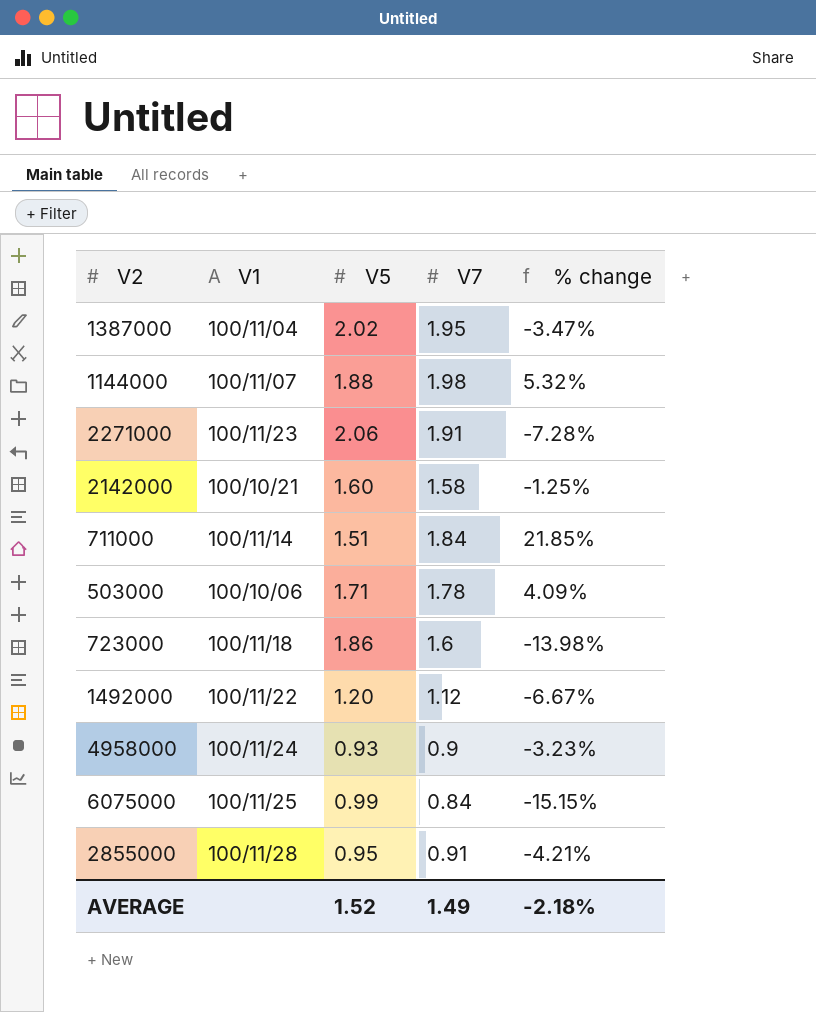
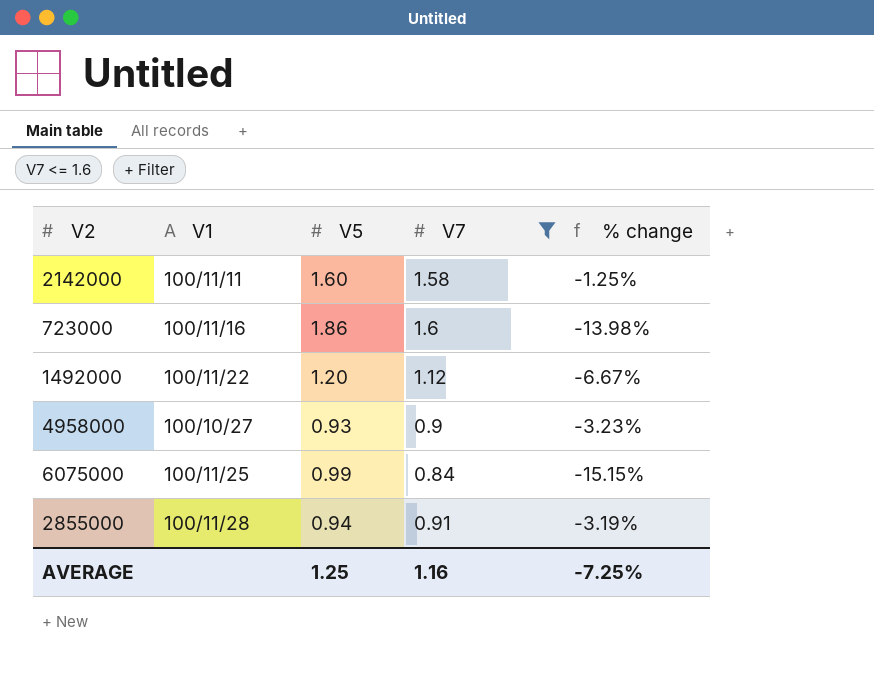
filter: none -> V7 <= 1.6
2142000 | V1: 100/10/21 -> 100/11/11
723000 | V1: 100/11/18 -> 100/11/16
4958000 | V1: 100/11/24 -> 100/10/27
2855000 | V5: 0.95 -> 0.94
2855000 | % change: -4.21% -> -3.19%
AVERAGE | V5: 1.52 -> 1.25
AVERAGE | V7: 1.49 -> 1.16
AVERAGE | % change: -2.18% -> -7.25%

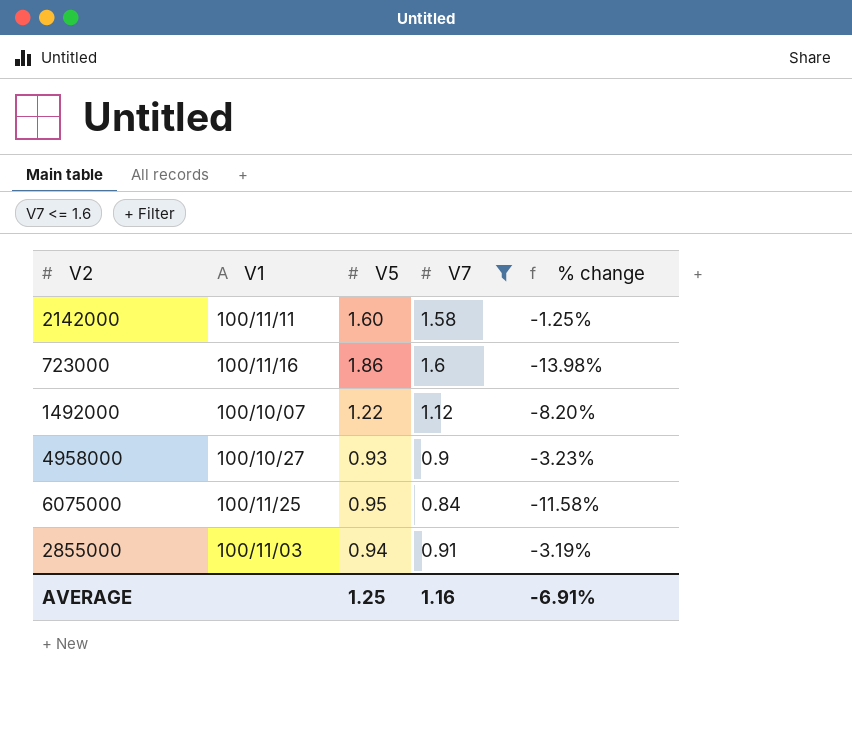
1492000 | V1: 100/11/22 -> 100/10/07
1492000 | V5: 1.20 -> 1.22
1492000 | % change: -6.67% -> -8.20%
6075000 | V5: 0.99 -> 0.95
6075000 | % change: -15.15% -> -11.58%
2855000 | V1: 100/11/28 -> 100/11/03
AVERAGE | % change: -7.25% -> -6.91%

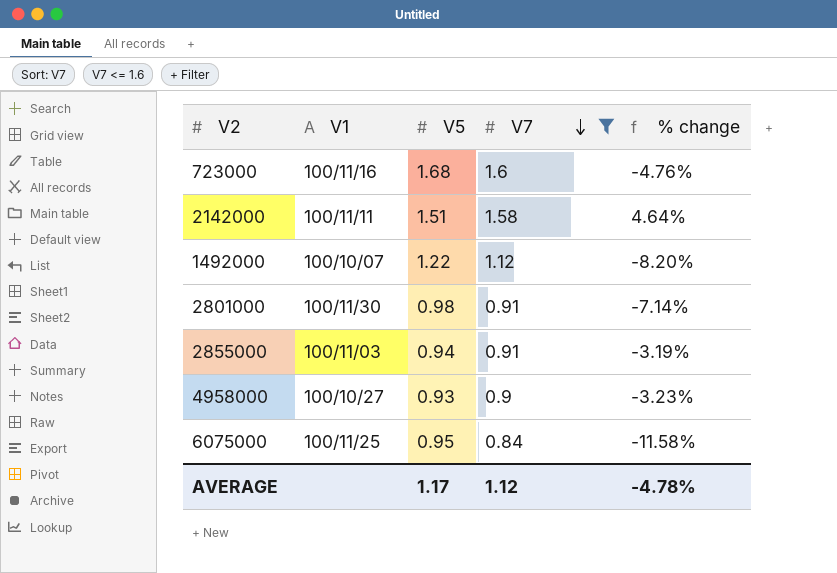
row order: none -> V7 descending
723000 | V5: 1.86 -> 1.68
723000 | % change: -13.98% -> -4.76%
2142000 | V5: 1.60 -> 1.51
2142000 | % change: -1.25% -> 4.64%
row 2801000: none -> 100/11/30 | 0.98 | 0.91 | -7.14%
AVERAGE | V5: 1.25 -> 1.17
AVERAGE | V7: 1.16 -> 1.12
AVERAGE | % change: -6.91% -> -4.78%

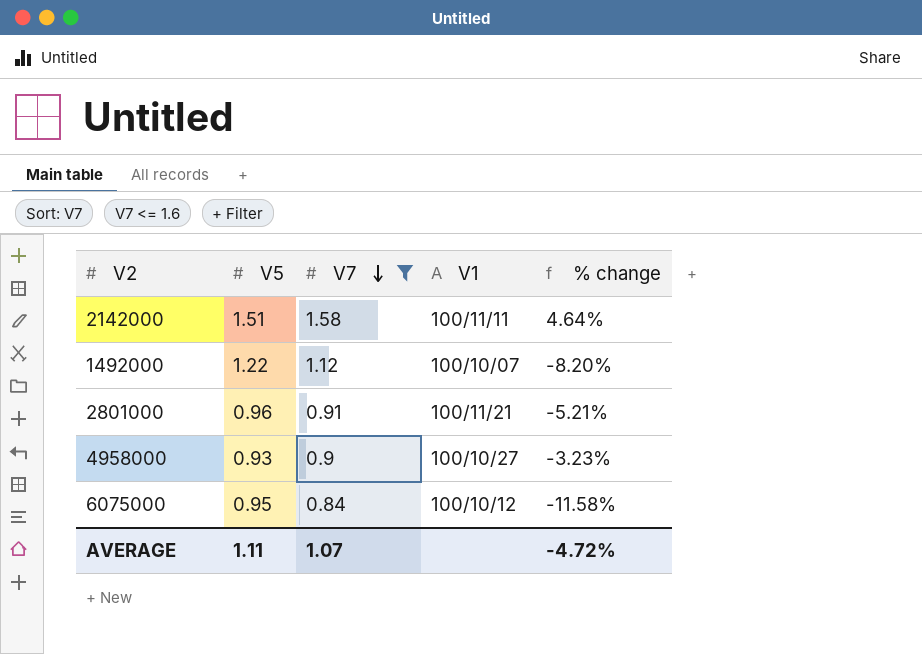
column V1 | position: 2 -> 4
row 723000: 100/11/16 | 1.68 | 1.6 | -4.76% -> none
row 2855000: 100/11/03 | 0.94 | 0.91 | -3.19% -> none
2801000 | V5: 0.98 -> 0.96
2801000 | V1: 100/11/30 -> 100/11/21
2801000 | % change: -7.14% -> -5.21%
6075000 | V1: 100/11/25 -> 100/10/12
AVERAGE | V5: 1.17 -> 1.11
AVERAGE | V7: 1.12 -> 1.07
AVERAGE | % change: -4.78% -> -4.72%

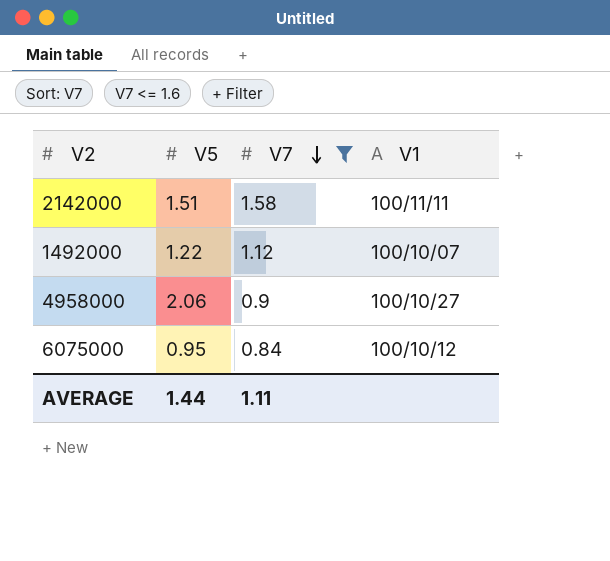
column % change | formula: ([V7] - [V5]) / [V5] -> none
row 2801000: 0.96 | 0.91 | 100/11/21 | -5.21% -> none
4958000 | V5: 0.93 -> 2.06
AVERAGE | V5: 1.11 -> 1.44
AVERAGE | V7: 1.07 -> 1.11

